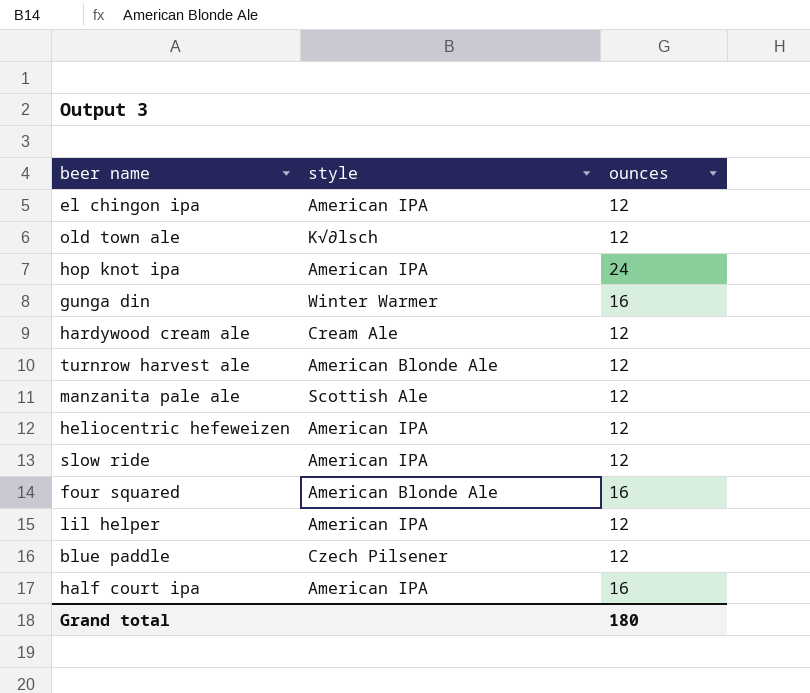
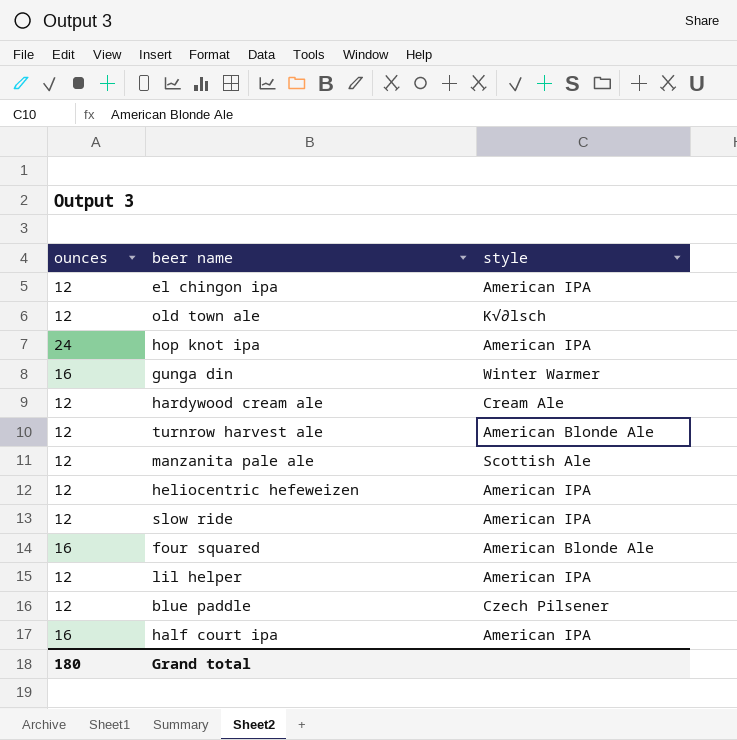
column ounces | position: 3 -> 1

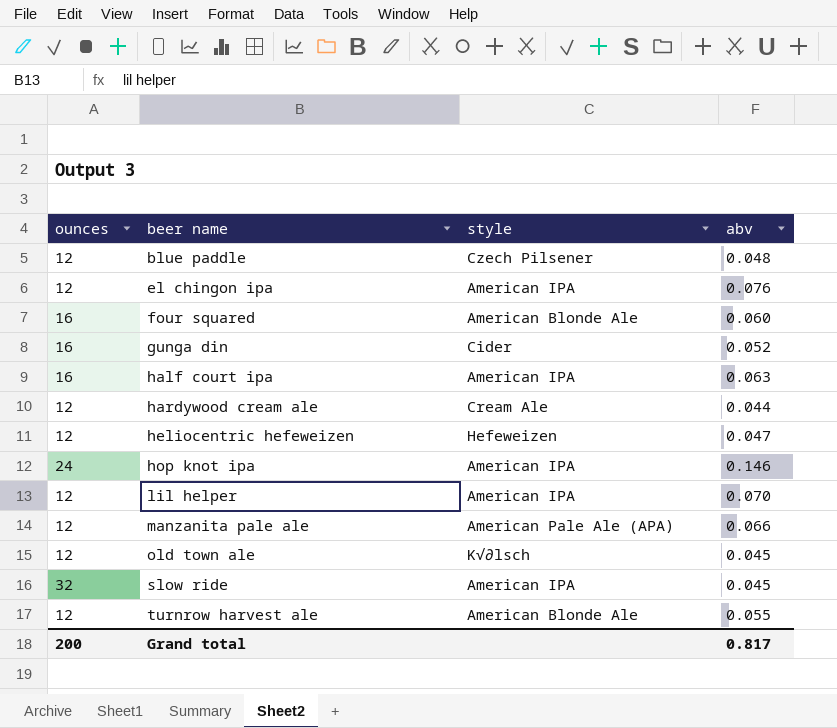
row order: none -> beer name ascending
column abv | position: none -> 4
gunga din | style: Winter Warmer -> Cider
heliocentric hefeweizen | style: American IPA -> Hefeweizen
manzanita pale ale | style: Scottish Ale -> American Pale Ale (APA)
slow ride | ounces: 12 -> 32
Grand total | ounces: 180 -> 200

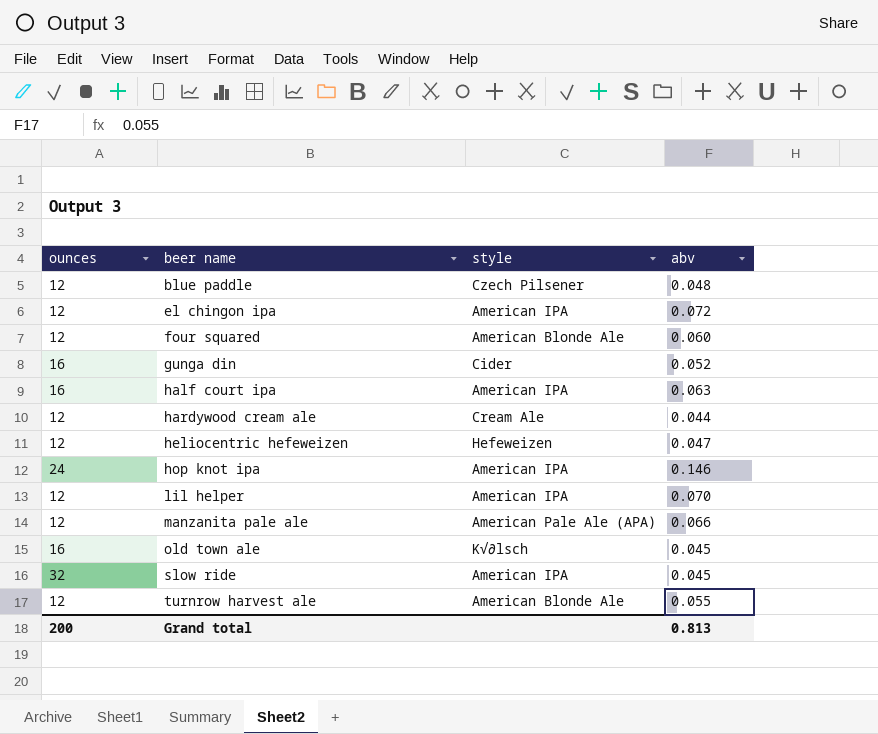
el chingon ipa | abv: 0.076 -> 0.072
four squared | ounces: 16 -> 12
old town ale | ounces: 12 -> 16
Grand total | abv: 0.817 -> 0.813

